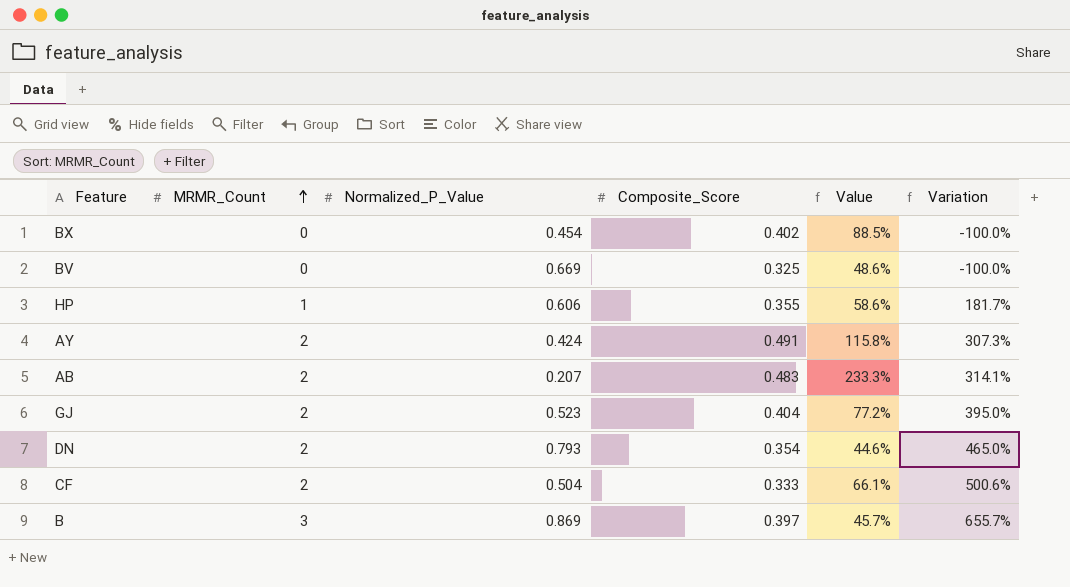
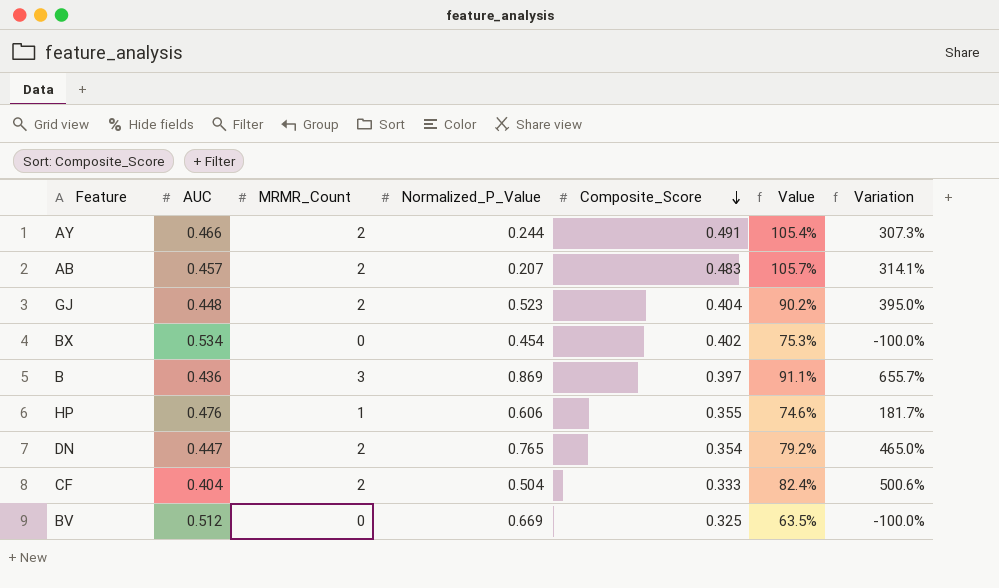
row order: MRMR_Count ascending -> Composite_Score descending
column AUC | position: none -> 2
column Value | formula: [Composite_Score] / [Normalized_P_Value] -> [Composite_Score] / [AUC]
AY | Normalized_P_Value: 0.424 -> 0.244
DN | Normalized_P_Value: 0.793 -> 0.765

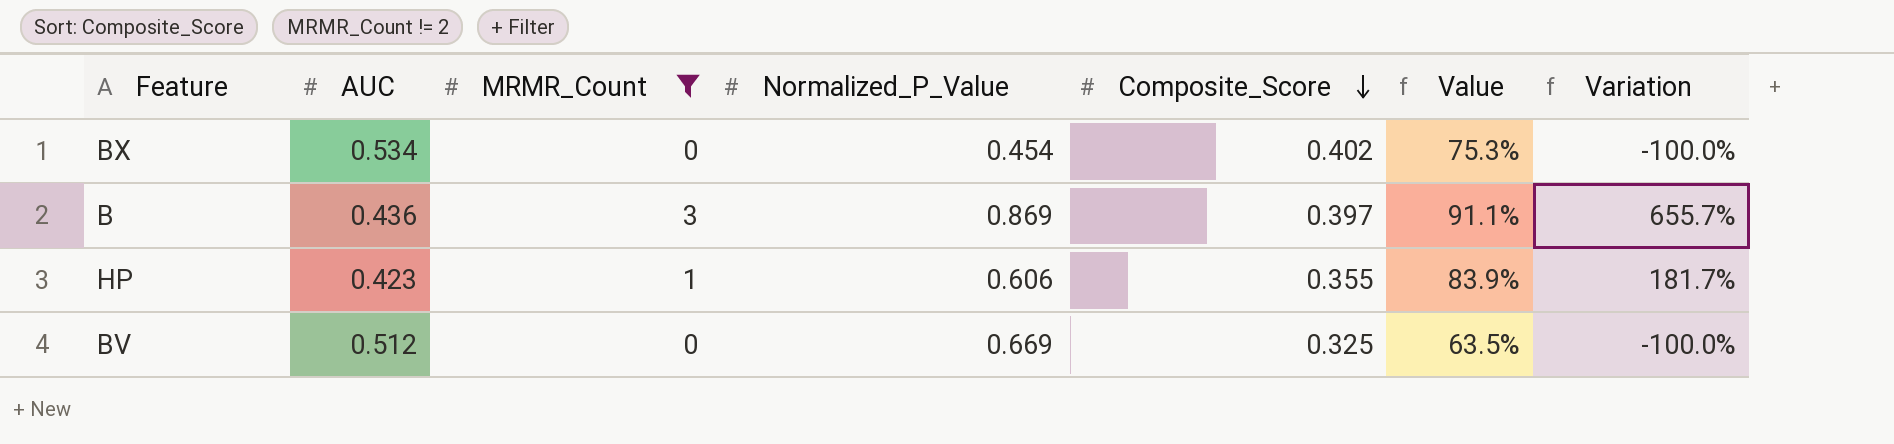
filter: none -> MRMR_Count != 2
HP | AUC: 0.476 -> 0.423
HP | Value: 74.6% -> 83.9%

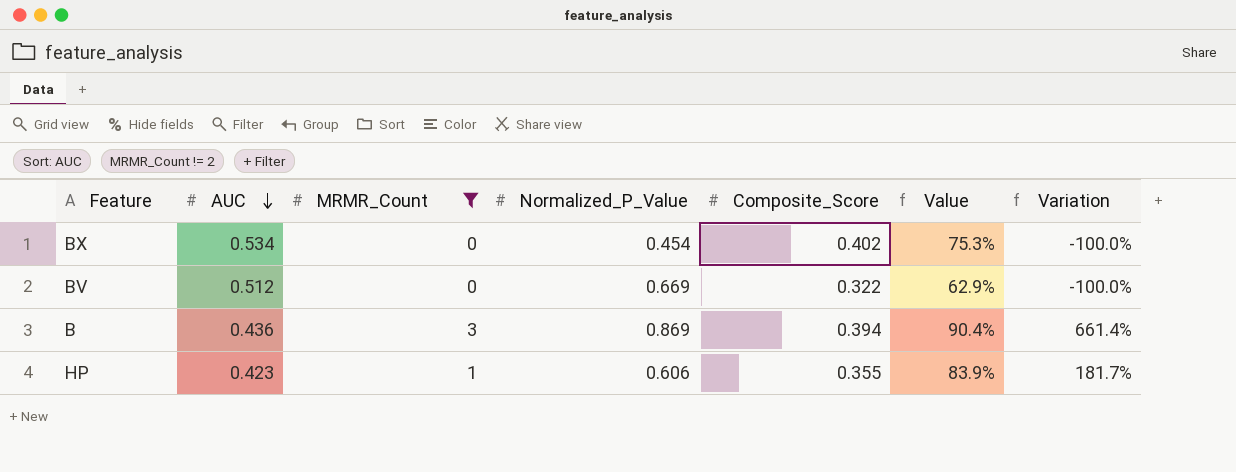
row order: Composite_Score descending -> AUC descending
BV | Composite_Score: 0.325 -> 0.322
BV | Value: 63.5% -> 62.9%
B | Composite_Score: 0.397 -> 0.394
B | Value: 91.1% -> 90.4%
B | Variation: 655.7% -> 661.4%

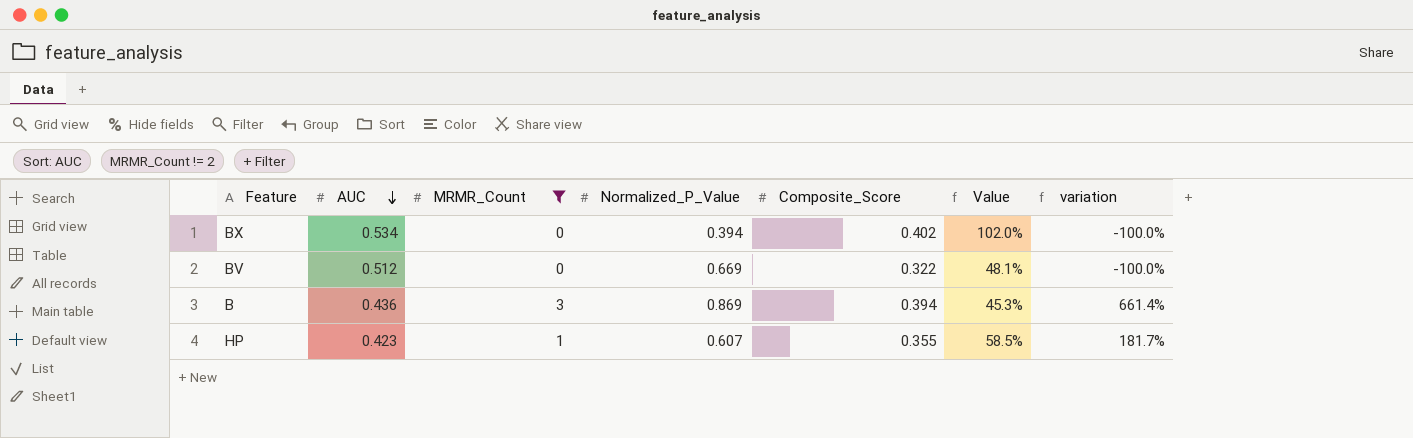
column Value | formula: [Composite_Score] / [AUC] -> [Composite_Score] / [Normalized_P_Value]
column name: Variation -> variation
BX | Normalized_P_Value: 0.454 -> 0.394
HP | Normalized_P_Value: 0.606 -> 0.607

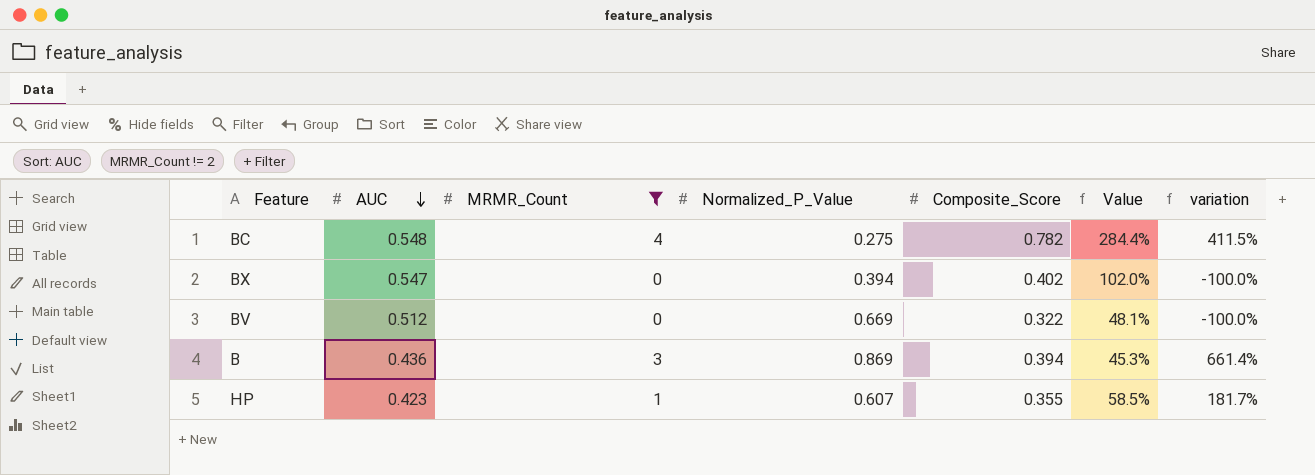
row BC: none -> 0.548 | 4 | 0.275 | 0.782 | 284.4% | 411.5%
BX | AUC: 0.534 -> 0.547

